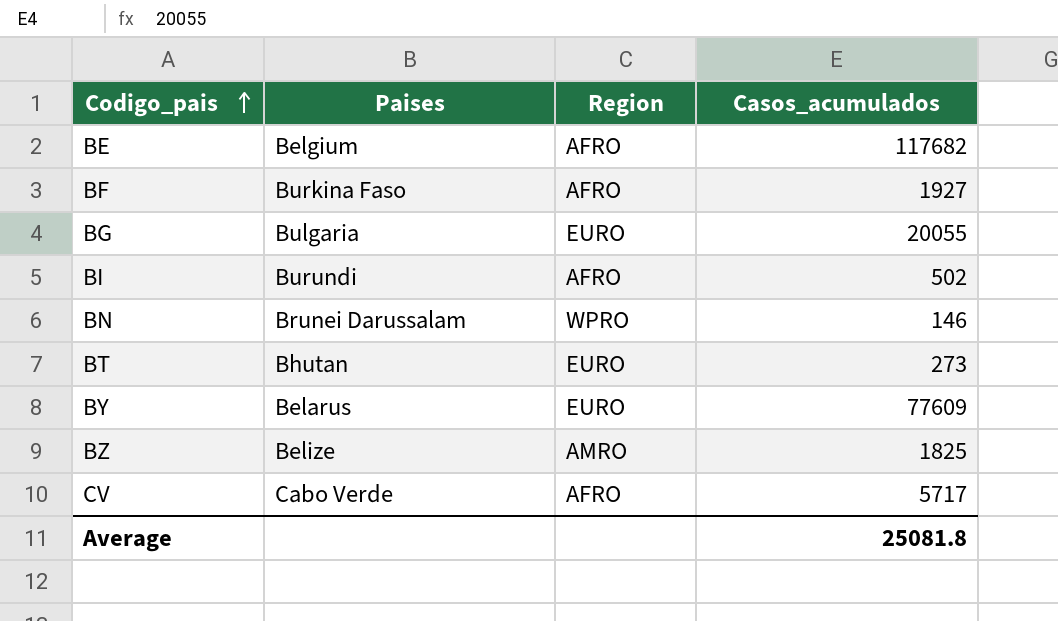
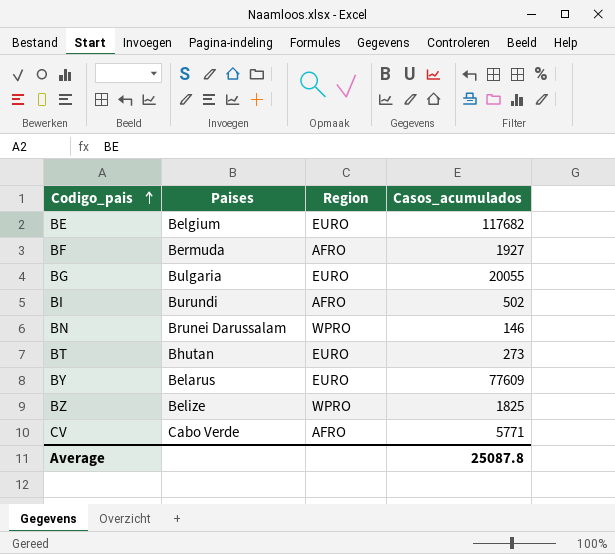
BE | Region: AFRO -> EURO
BF | Paises: Burkina Faso -> Bermuda
BZ | Region: AMRO -> WPRO
CV | Casos_acumulados: 5717 -> 5771
Average | Casos_acumulados: 25081.8 -> 25087.8

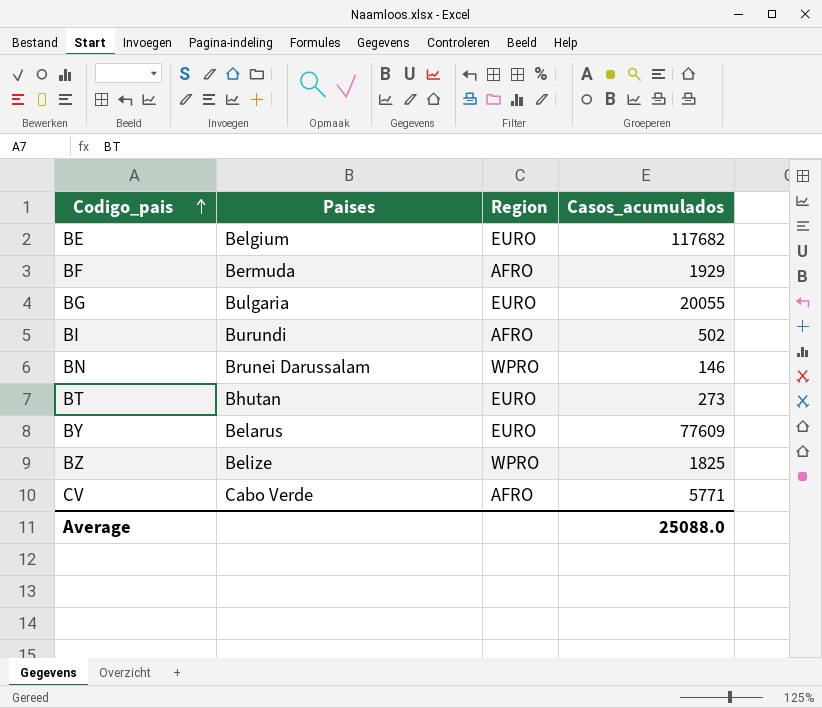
BF | Casos_acumulados: 1927 -> 1929
Average | Casos_acumulados: 25087.8 -> 25088.0

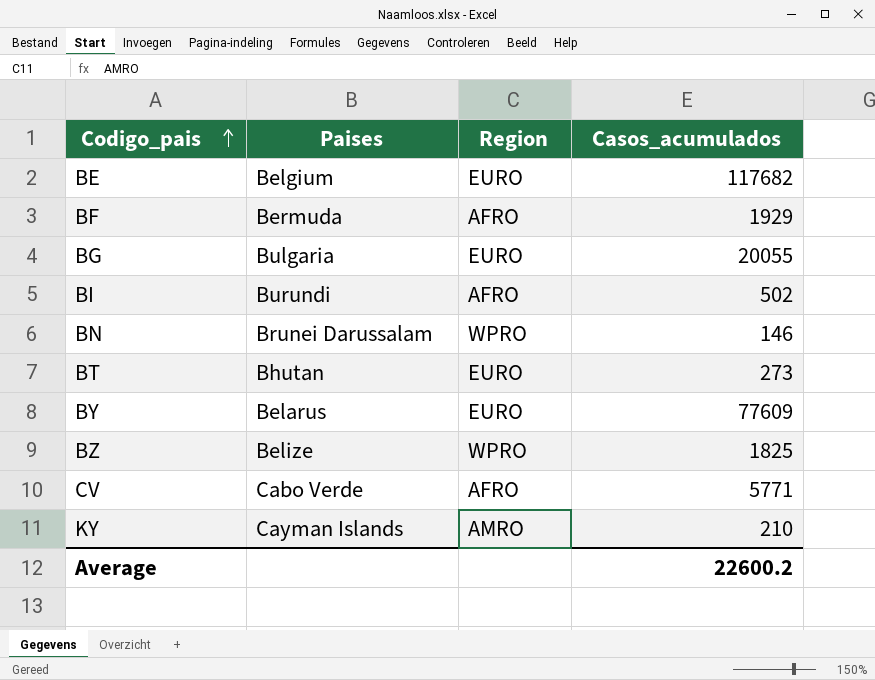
row KY: none -> Cayman Islands | AMRO | 210
Average | Casos_acumulados: 25088.0 -> 22600.2

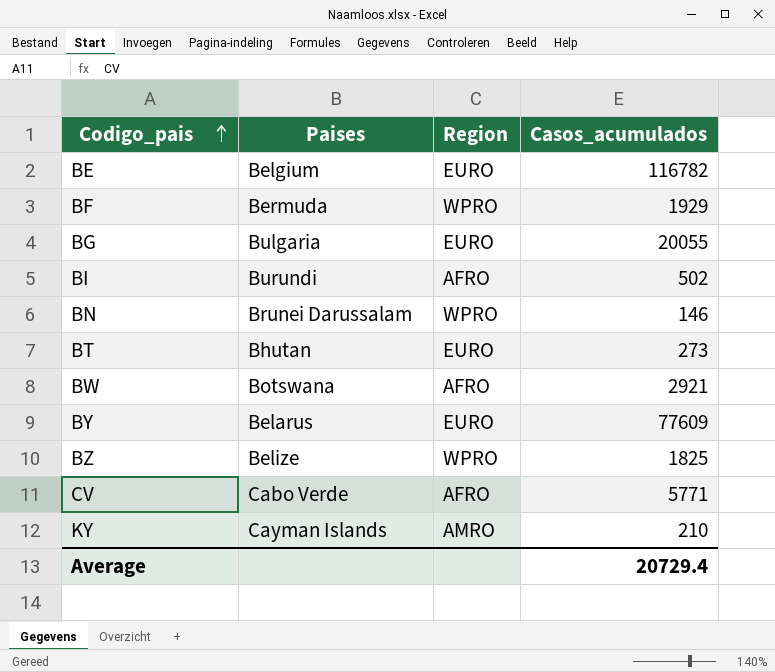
BE | Casos_acumulados: 117682 -> 116782
BF | Region: AFRO -> WPRO
row BW: none -> Botswana | AFRO | 2921
Average | Casos_acumulados: 22600.2 -> 20729.4

